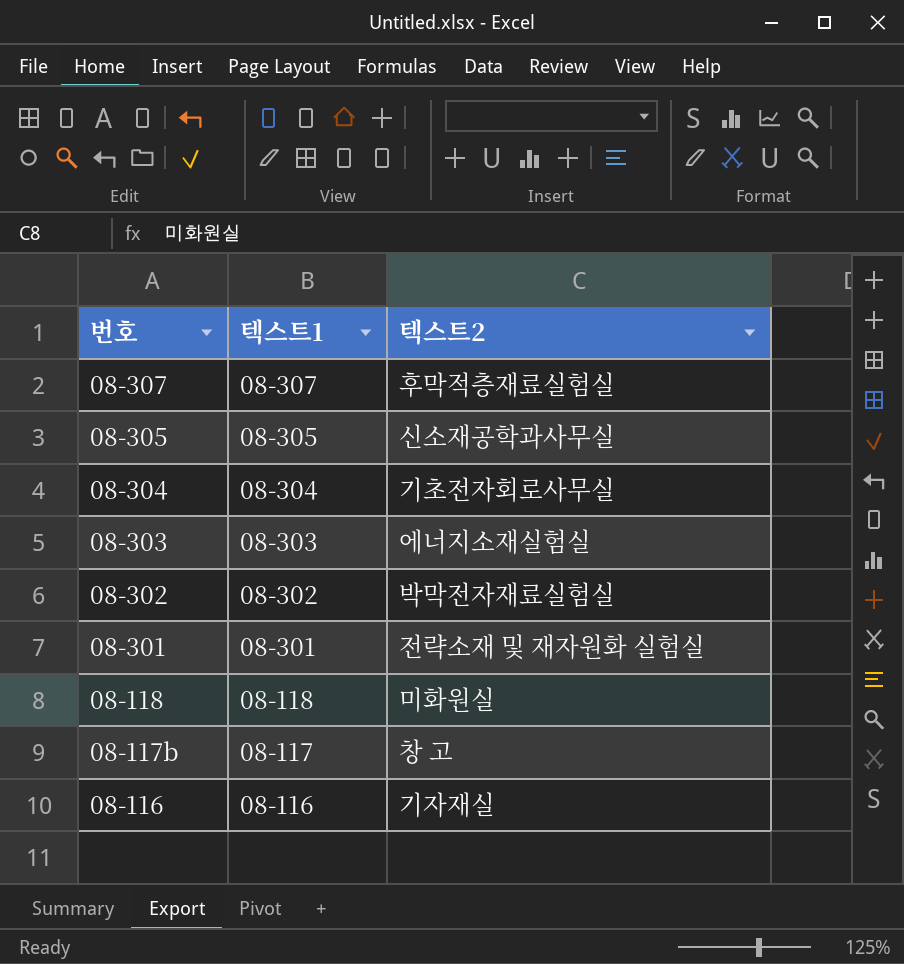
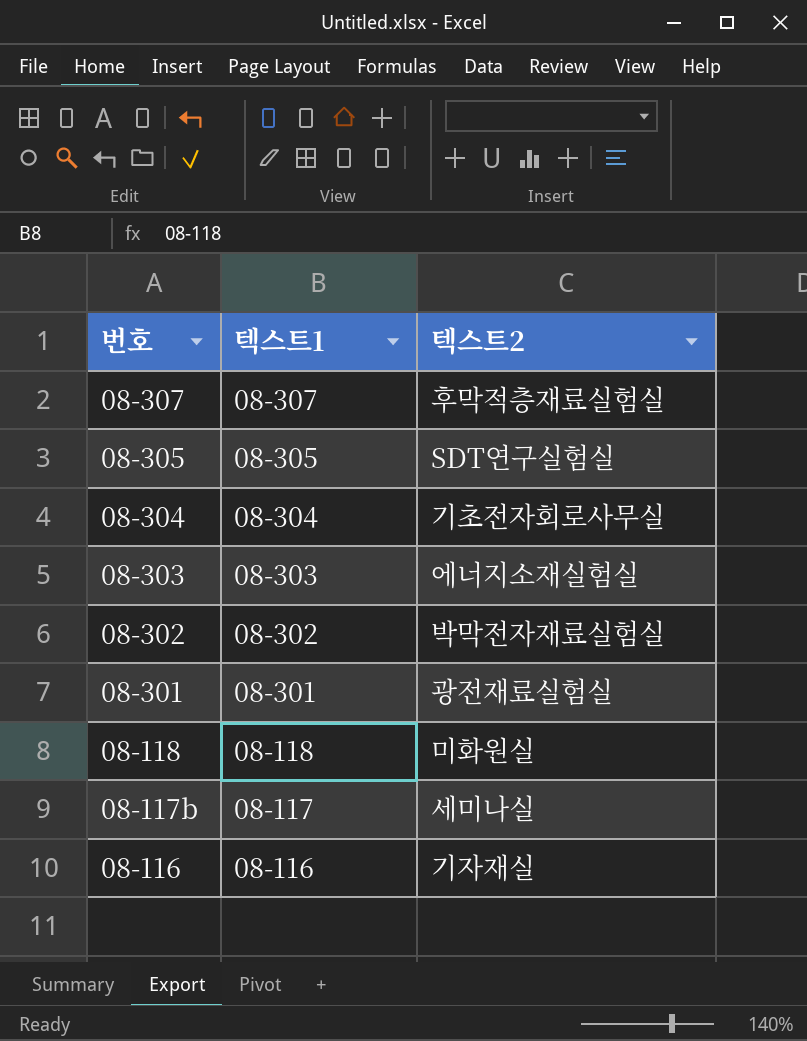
08-305 | 텍스트2: 신소재공학과사무실 -> SDT연구실험실
08-301 | 텍스트2: 전략소재 및 재자원화 실험실 -> 광전재료실험실
08-117b | 텍스트2: 창 고 -> 세미나실

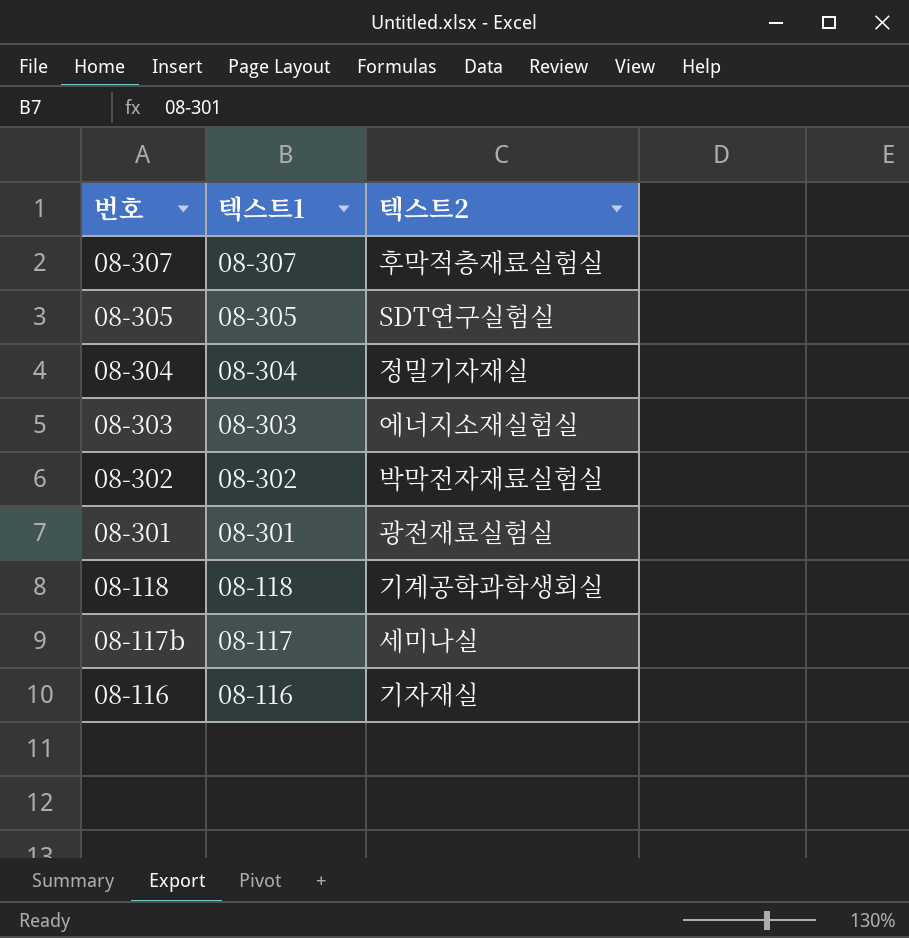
08-304 | 텍스트2: 기초전자회로사무실 -> 정밀기자재실
08-118 | 텍스트2: 미화원실 -> 기계공학과학생회실

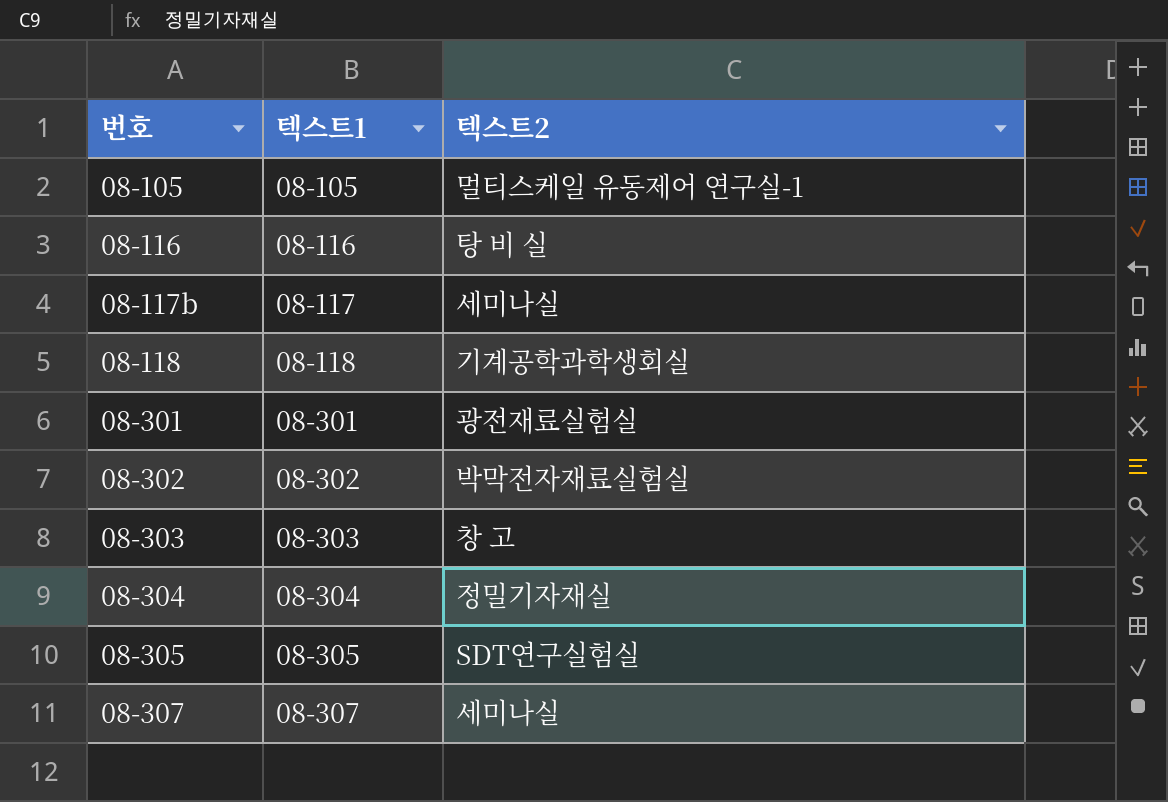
row order: 번호 descending -> 번호 ascending
row 08-105: none -> 08-105 | 멀티스케일 유동제어 연구실-1
08-116 | 텍스트2: 기자재실 -> 탕 비 실
08-303 | 텍스트2: 에너지소재실험실 -> 창 고
08-307 | 텍스트2: 후막적층재료실험실 -> 세미나실

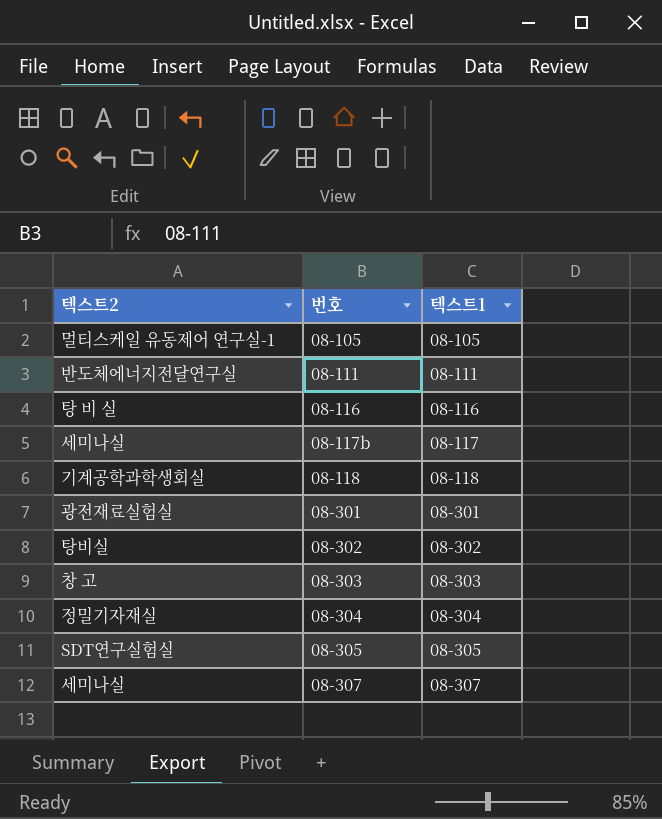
column 텍스트2 | position: 3 -> 1
row 08-111: none -> 반도체에너지전달연구실 | 08-111
08-302 | 텍스트2: 박막전자재료실험실 -> 탕비실

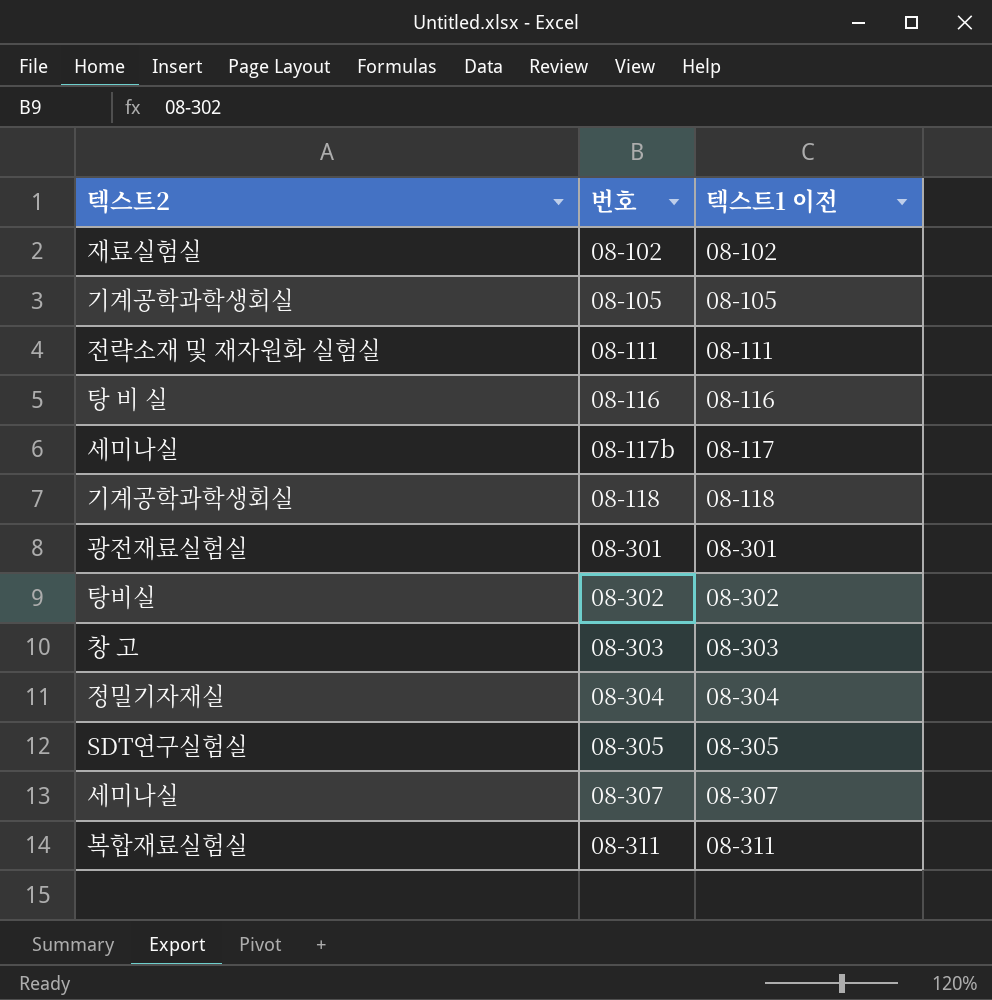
column name: 텍스트1 -> 텍스트1 이전
row 08-102: none -> 재료실험실 | 08-102
08-105 | 텍스트2: 멀티스케일 유동제어 연구실-1 -> 기계공학과학생회실
08-111 | 텍스트2: 반도체에너지전달연구실 -> 전략소재 및 재자원화 실험실
row 08-311: none -> 복합재료실험실 | 08-311

